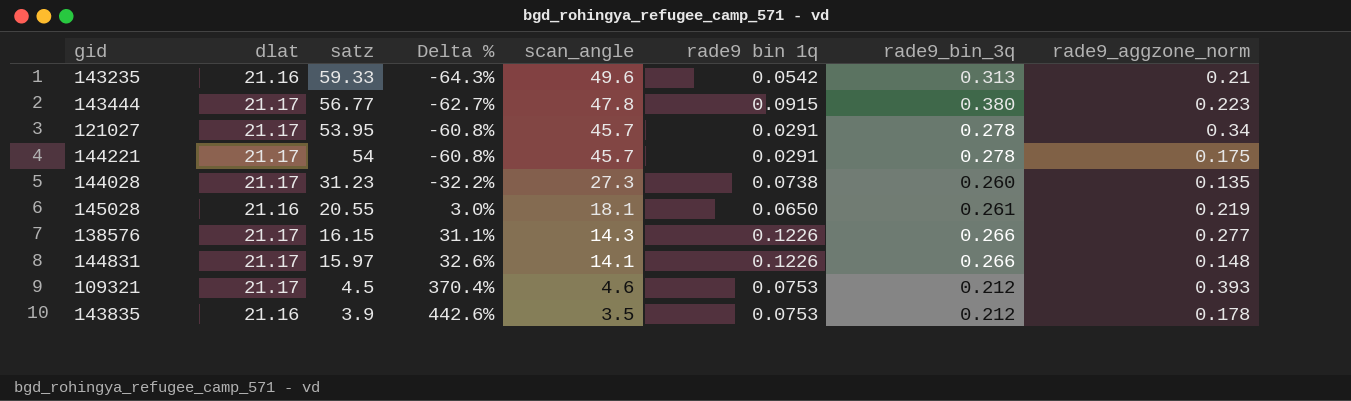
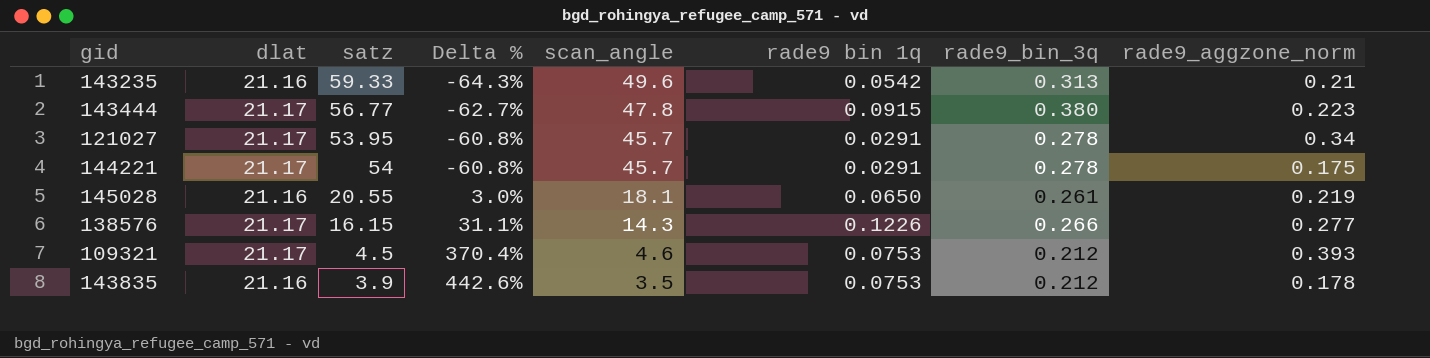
row 144028: 21.17 | 31.23 | -32.2% | 27.3 | 0.0738 | 0.260 | 0.135 -> none
row 144831: 21.17 | 15.97 | 32.6% | 14.1 | 0.1226 | 0.266 | 0.148 -> none

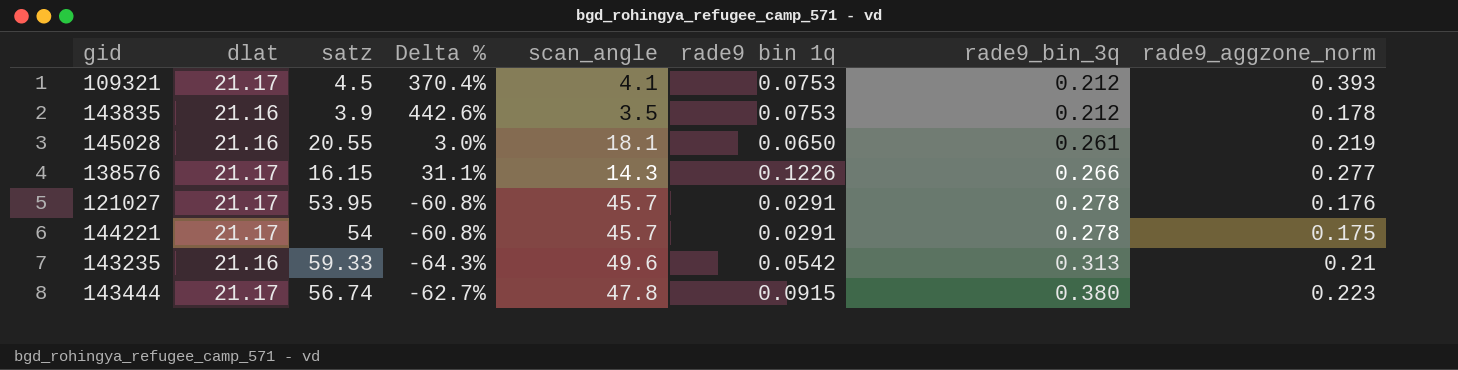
row order: Delta % ascending -> rade9_bin_3q ascending
109321 | scan_angle: 4.6 -> 4.1
121027 | rade9_aggzone_norm: 0.34 -> 0.176
143444 | satz: 56.77 -> 56.74

